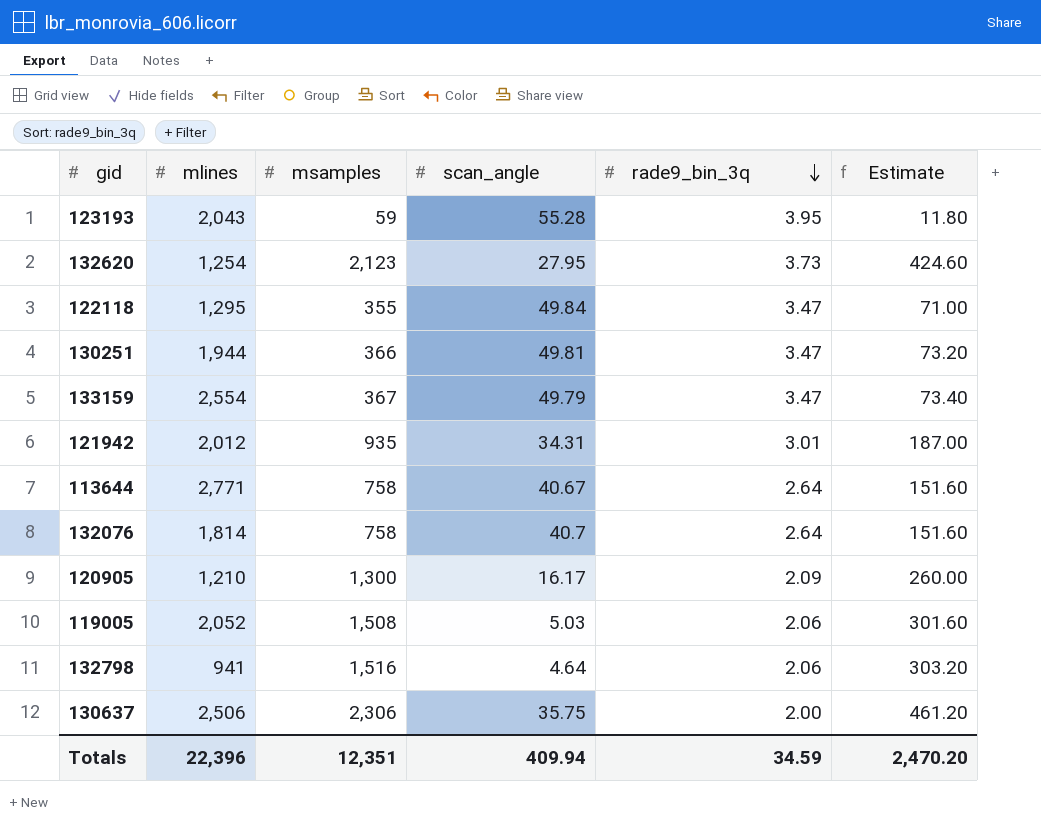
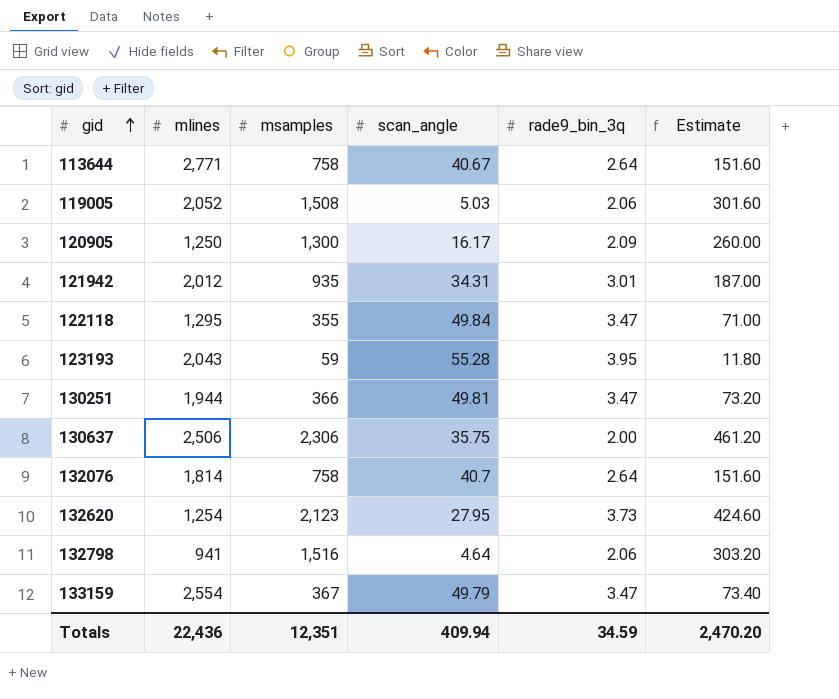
row order: rade9_bin_3q descending -> gid ascending
120905 | mlines: 1,210 -> 1,250
Totals | mlines: 22,396 -> 22,436

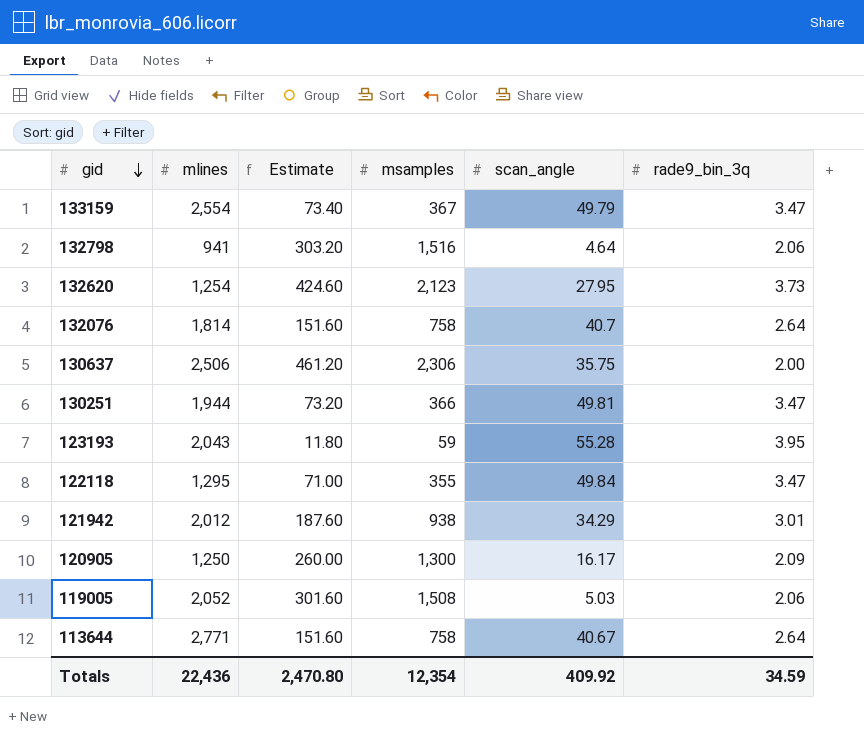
row order: gid ascending -> gid descending
column Estimate | position: 6 -> 3
121942 | Estimate: 187.00 -> 187.60
121942 | msamples: 935 -> 938
121942 | scan_angle: 34.31 -> 34.29
Totals | Estimate: 2,470.20 -> 2,470.80
Totals | msamples: 12,351 -> 12,354
Totals | scan_angle: 409.94 -> 409.92

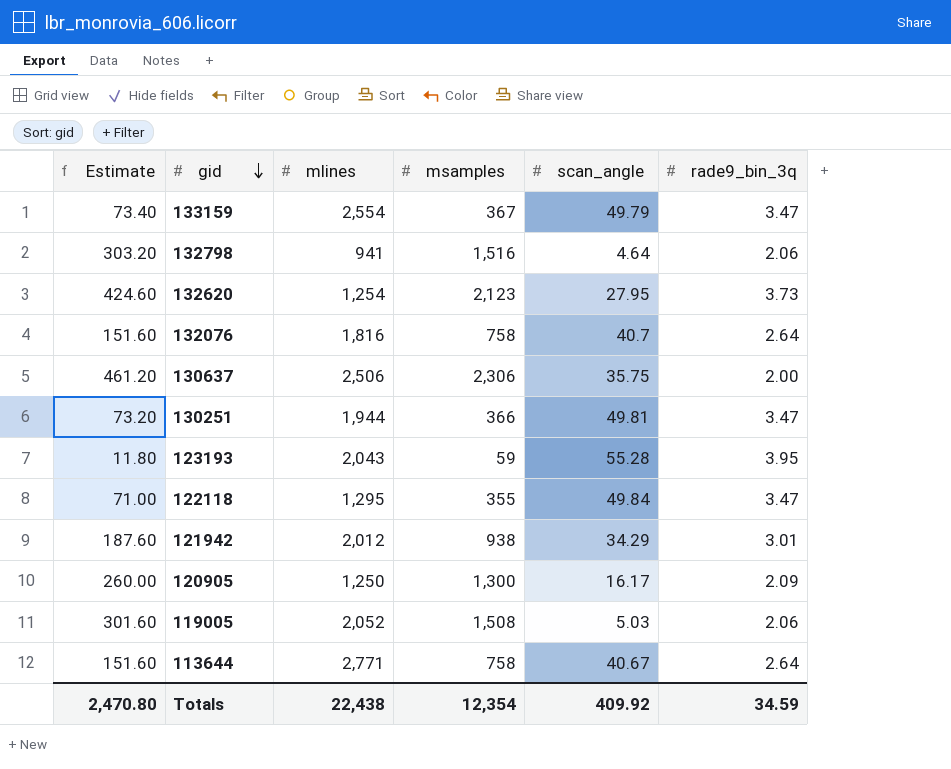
column Estimate | position: 3 -> 1
132076 | mlines: 1,814 -> 1,816
Totals | mlines: 22,436 -> 22,438

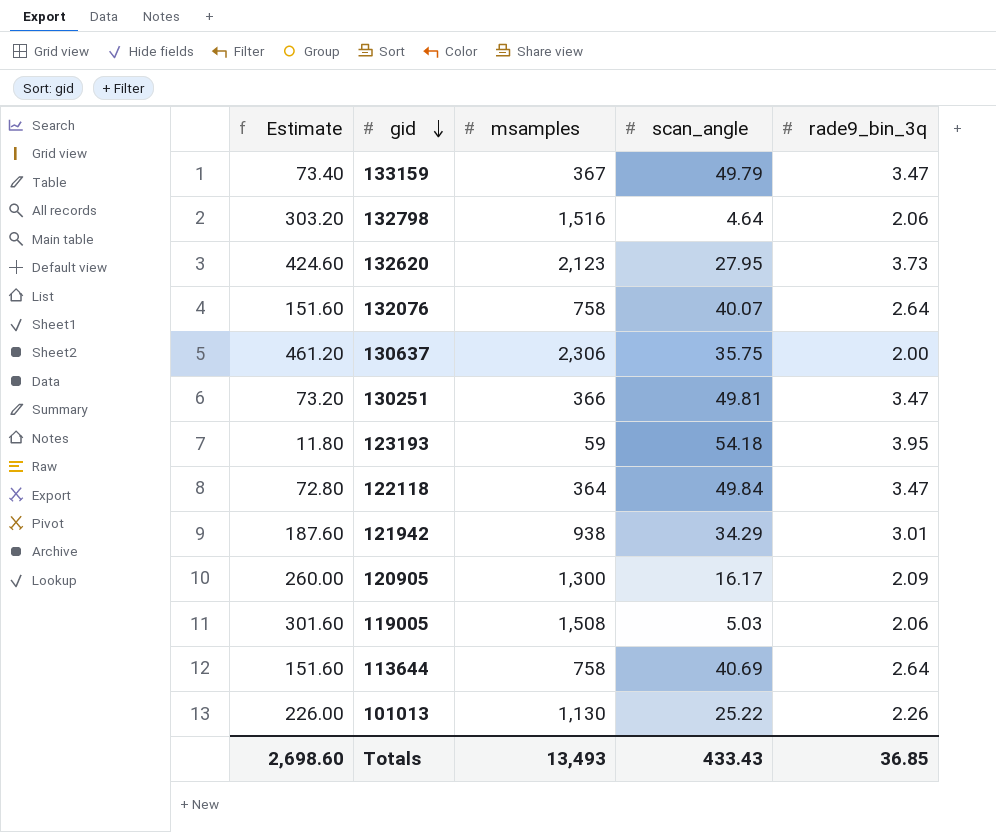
column mlines | position: 3 -> none
132076 | scan_angle: 40.7 -> 40.07
123193 | scan_angle: 55.28 -> 54.18
122118 | Estimate: 71.00 -> 72.80
122118 | msamples: 355 -> 364
113644 | scan_angle: 40.67 -> 40.69
row 101013: none -> 226.00 | 1,130 | 25.22 | 2.26
Totals | Estimate: 2,470.80 -> 2,698.60
Totals | msamples: 12,354 -> 13,493
Totals | scan_angle: 409.92 -> 433.43
Totals | rade9_bin_3q: 34.59 -> 36.85

